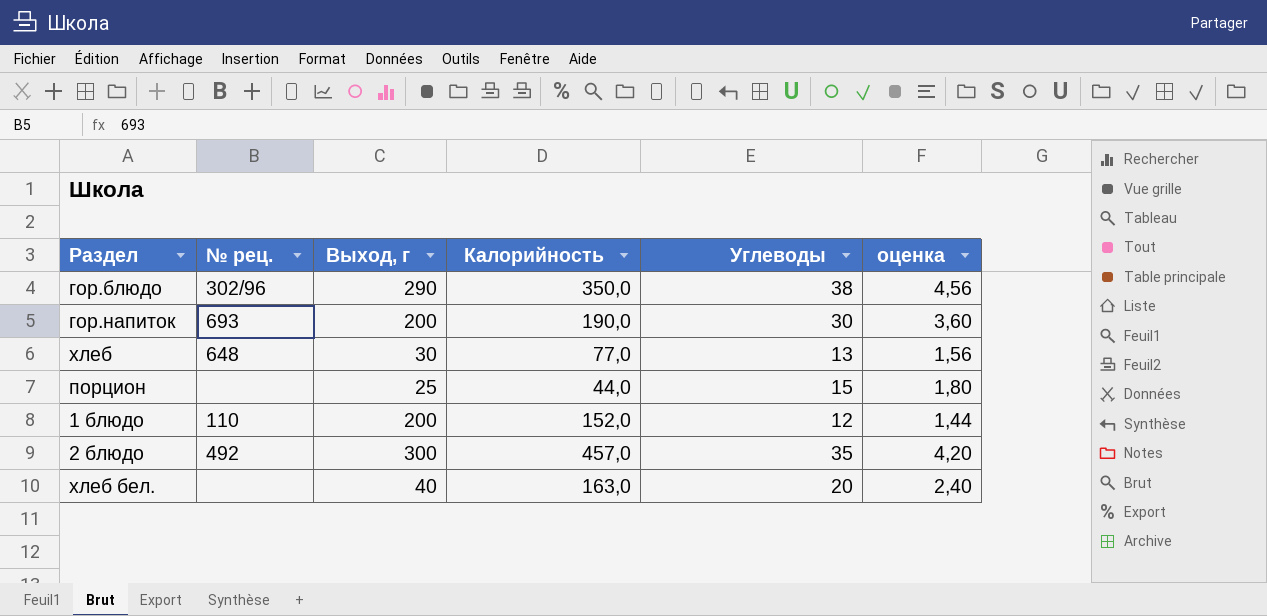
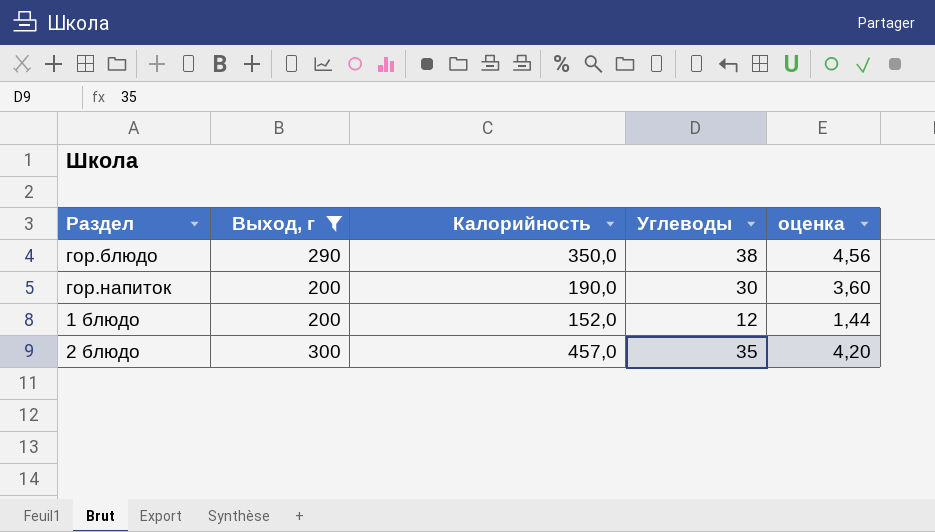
filter: none -> Выход, г >= 200
column № рец. | position: 2 -> none

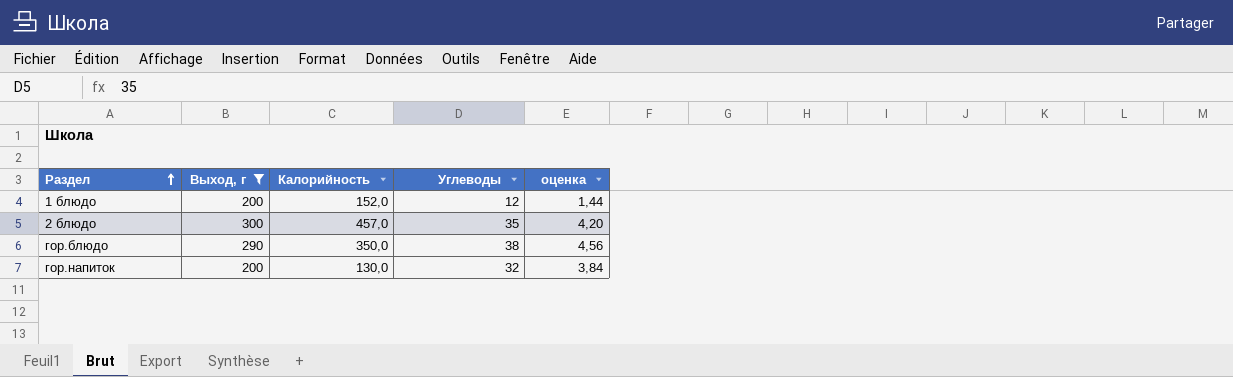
row order: none -> Раздел ascending
гор.напиток | Калорийность: 190,0 -> 130,0
гор.напиток | Углеводы: 30 -> 32
гор.напиток | оценка: 3,60 -> 3,84

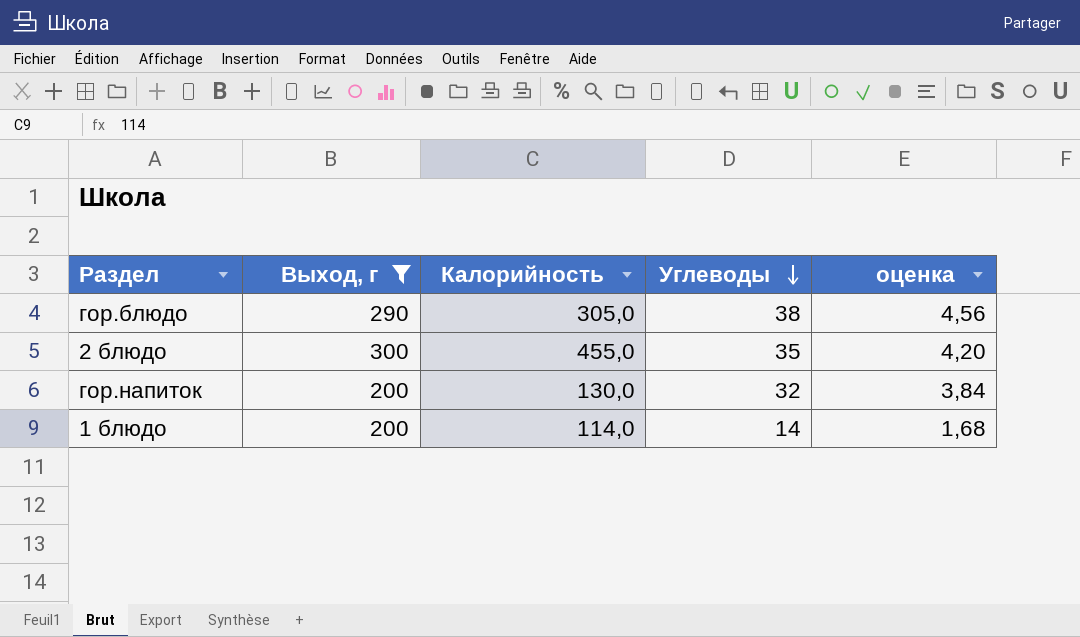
row order: Раздел ascending -> Углеводы descending
гор.блюдо | Калорийность: 350,0 -> 305,0
2 блюдо | Калорийность: 457,0 -> 455,0
1 блюдо | Калорийность: 152,0 -> 114,0
1 блюдо | Углеводы: 12 -> 14
1 блюдо | оценка: 1,44 -> 1,68

